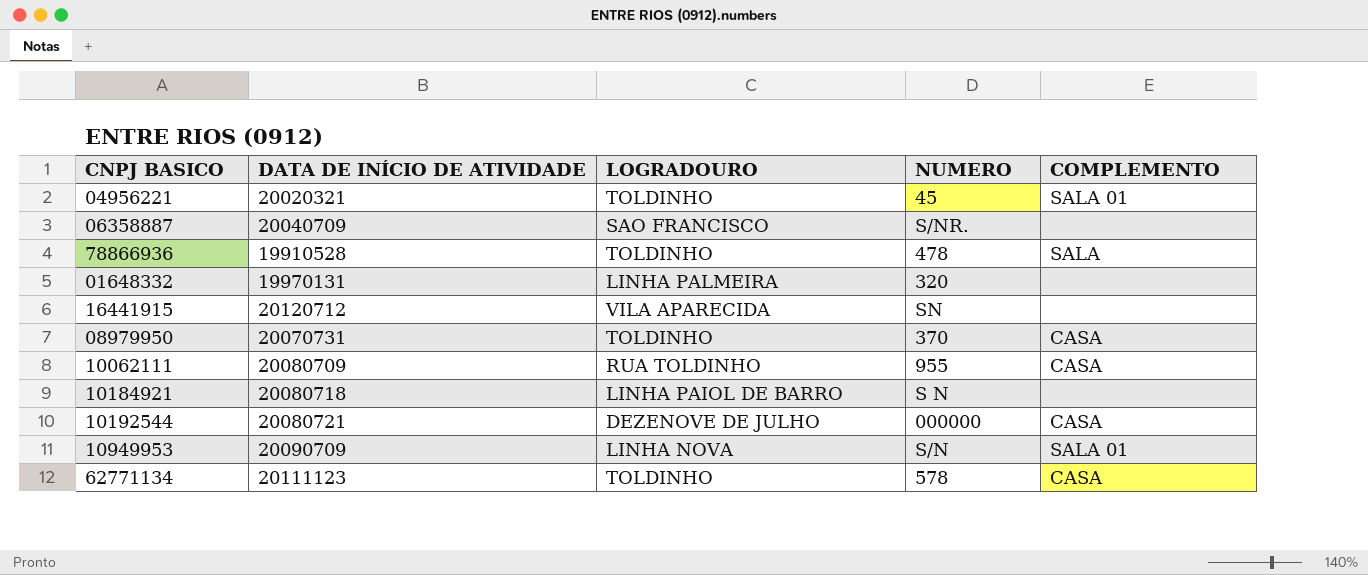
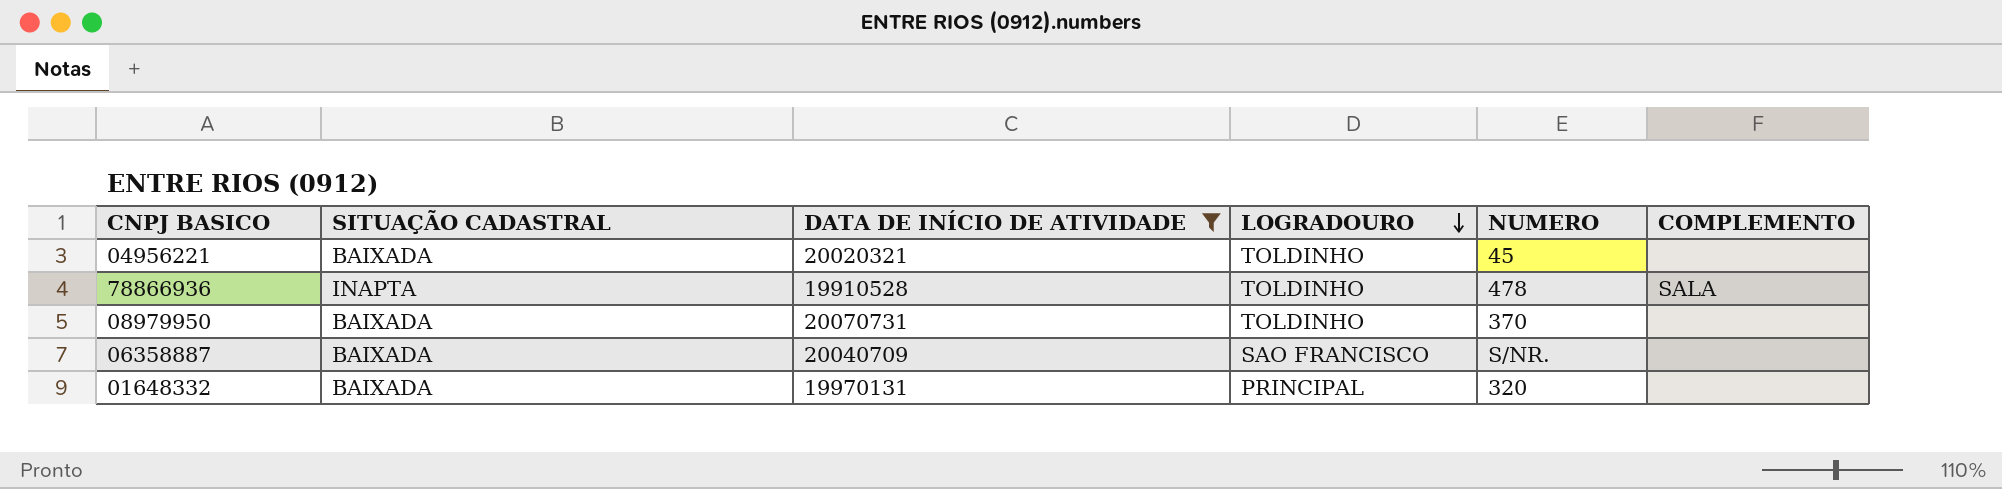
filter: none -> DATA DE INÍCIO DE ATIVIDADE <= 20070731
row order: none -> LOGRADOURO descending
column SITUAÇÃO CADASTRAL | position: none -> 2
04956221 | COMPLEMENTO: SALA 01 -> none
08979950 | COMPLEMENTO: CASA -> none
01648332 | LOGRADOURO: LINHA PALMEIRA -> PRINCIPAL

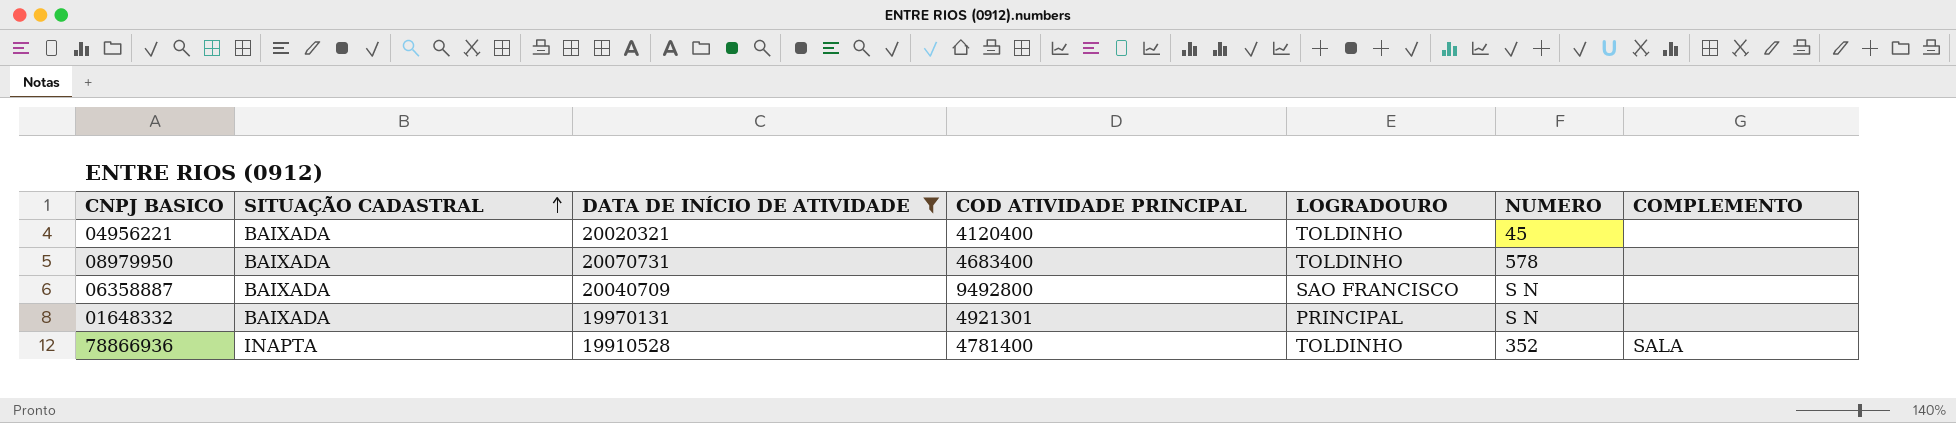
row order: LOGRADOURO descending -> SITUAÇÃO CADASTRAL ascending
column COD ATIVIDADE PRINCIPAL | position: none -> 4
08979950 | NUMERO: 370 -> 578
06358887 | NUMERO: S/NR. -> S N
01648332 | NUMERO: 320 -> S N
78866936 | NUMERO: 478 -> 352

